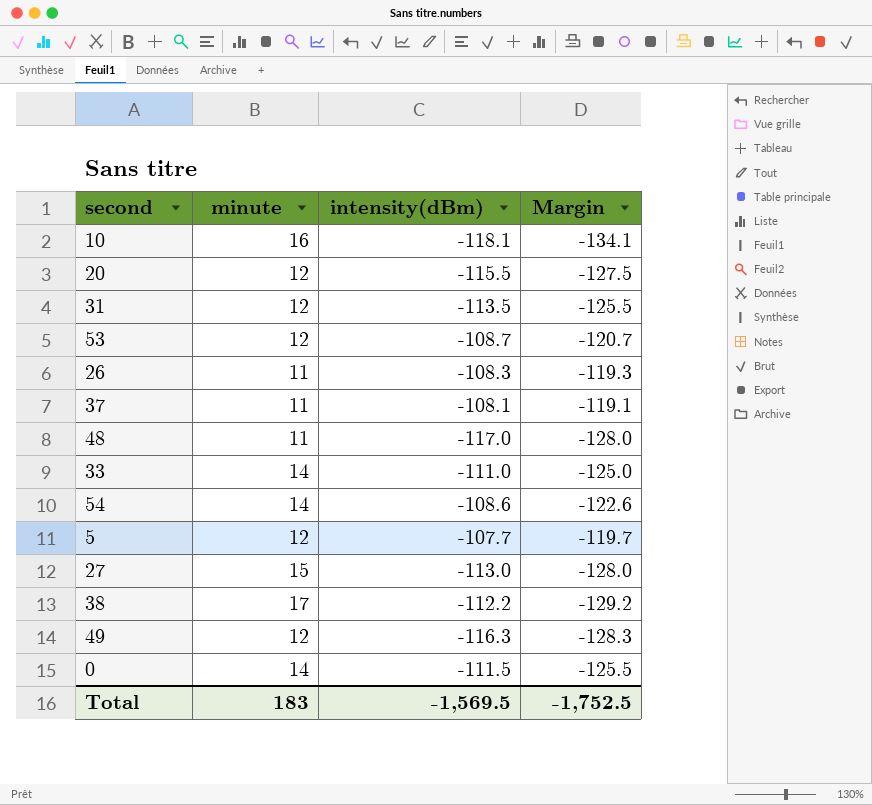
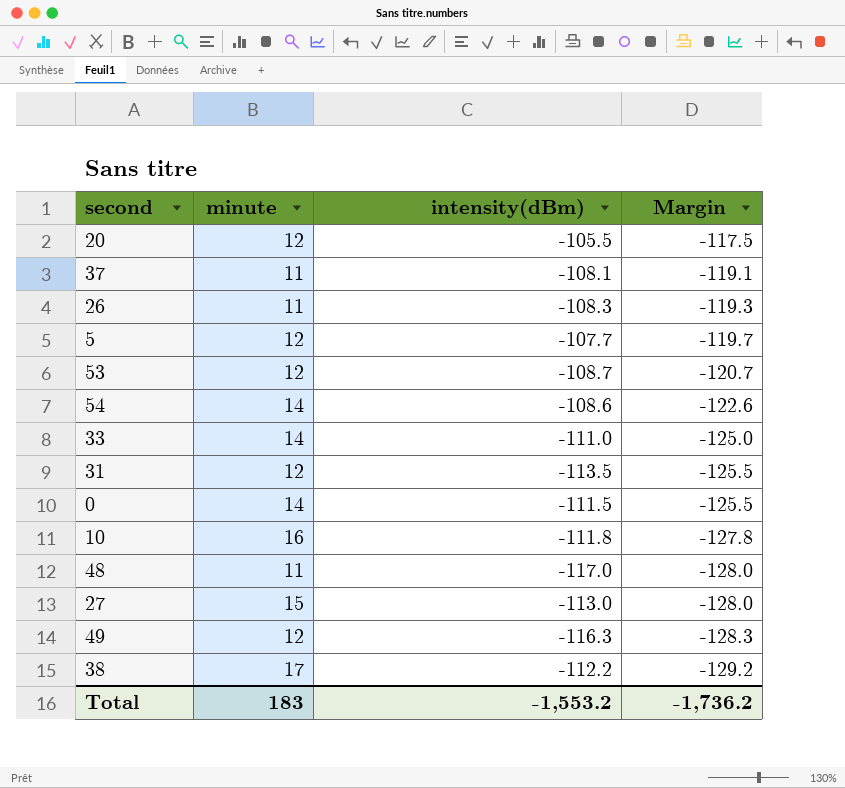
row order: none -> Margin descending
20 | intensity(dBm): -115.5 -> -105.5
20 | Margin: -127.5 -> -117.5
10 | intensity(dBm): -118.1 -> -111.8
10 | Margin: -134.1 -> -127.8
Total | intensity(dBm): -1,569.5 -> -1,553.2
Total | Margin: -1,752.5 -> -1,736.2

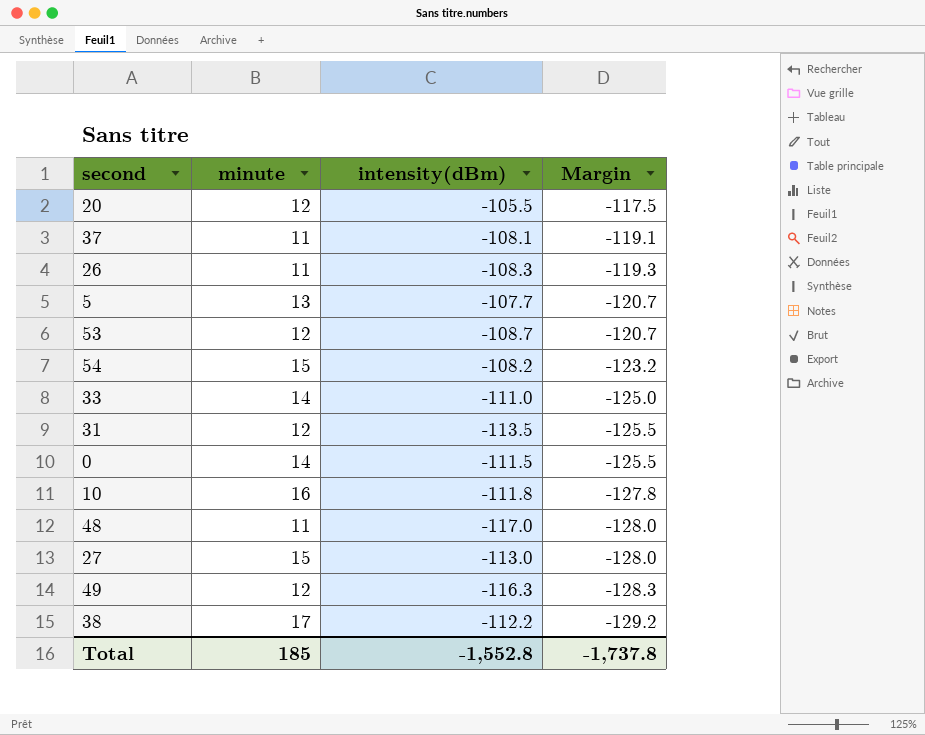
5 | minute: 12 -> 13
5 | Margin: -119.7 -> -120.7
54 | minute: 14 -> 15
54 | intensity(dBm): -108.6 -> -108.2
54 | Margin: -122.6 -> -123.2
Total | minute: 183 -> 185
Total | intensity(dBm): -1,553.2 -> -1,552.8
Total | Margin: -1,736.2 -> -1,737.8

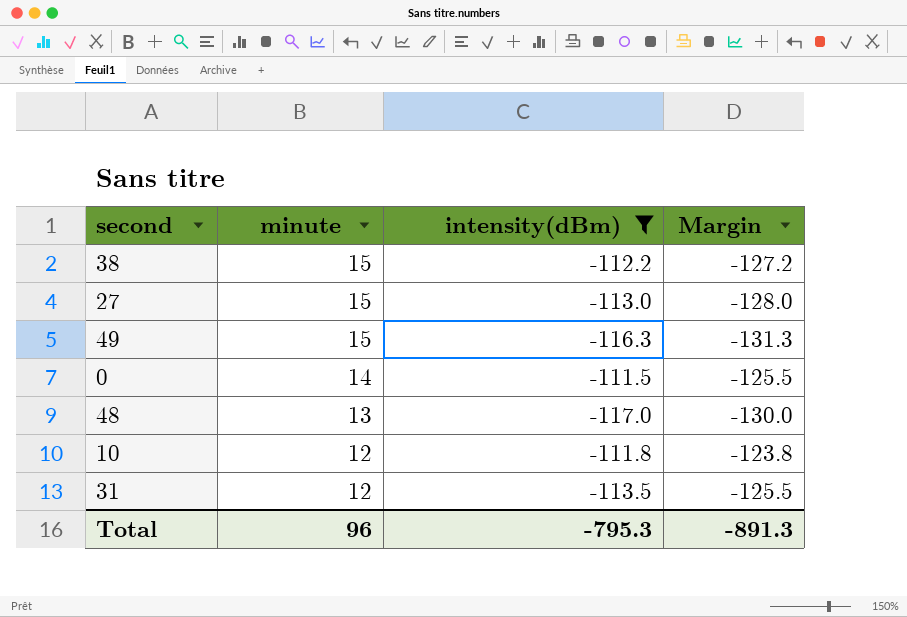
filter: none -> intensity(dBm) <= -111.5
row order: Margin descending -> minute descending
38 | minute: 17 -> 15
38 | Margin: -129.2 -> -127.2
49 | minute: 12 -> 15
49 | Margin: -128.3 -> -131.3
48 | minute: 11 -> 13
48 | Margin: -128.0 -> -130.0
10 | minute: 16 -> 12
10 | Margin: -127.8 -> -123.8
Total | minute: 185 -> 96
Total | intensity(dBm): -1,552.8 -> -795.3
Total | Margin: -1,737.8 -> -891.3

